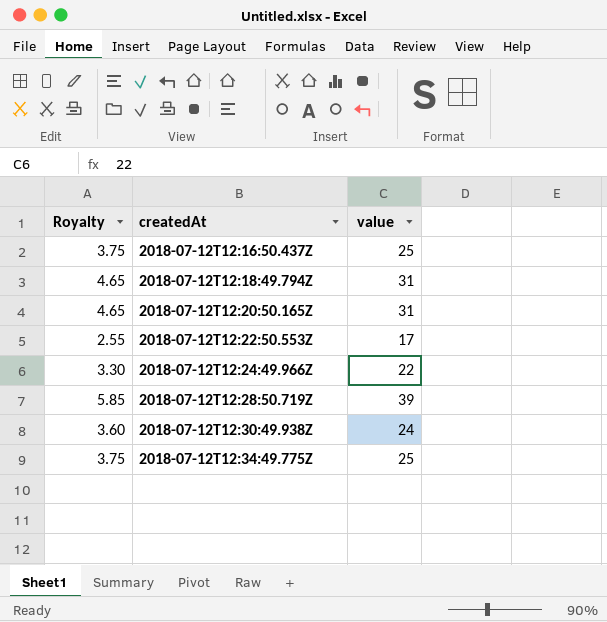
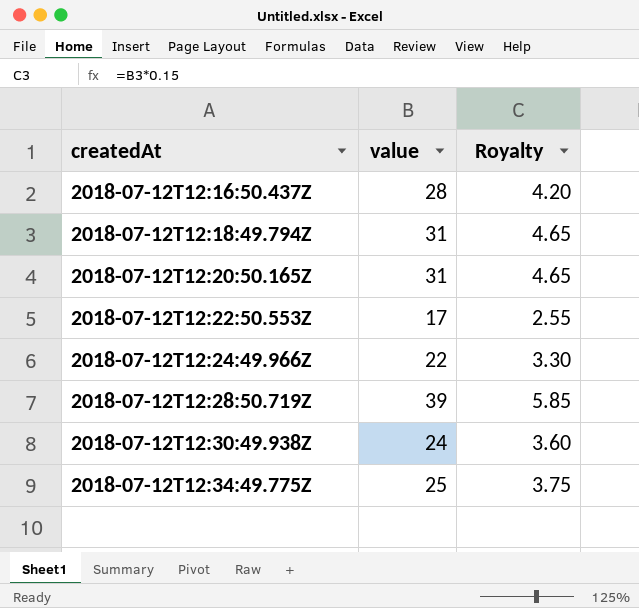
column Royalty | position: 1 -> 3
2018-07-12T12:16:50.437Z | value: 25 -> 28
2018-07-12T12:16:50.437Z | Royalty: 3.75 -> 4.20

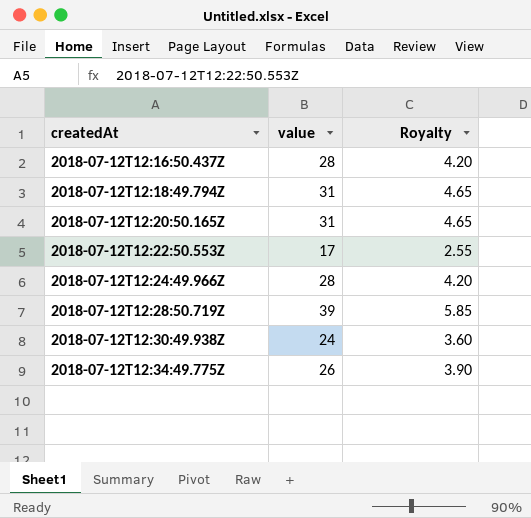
2018-07-12T12:24:49.966Z | value: 22 -> 28
2018-07-12T12:24:49.966Z | Royalty: 3.30 -> 4.20
2018-07-12T12:34:49.775Z | value: 25 -> 26
2018-07-12T12:34:49.775Z | Royalty: 3.75 -> 3.90

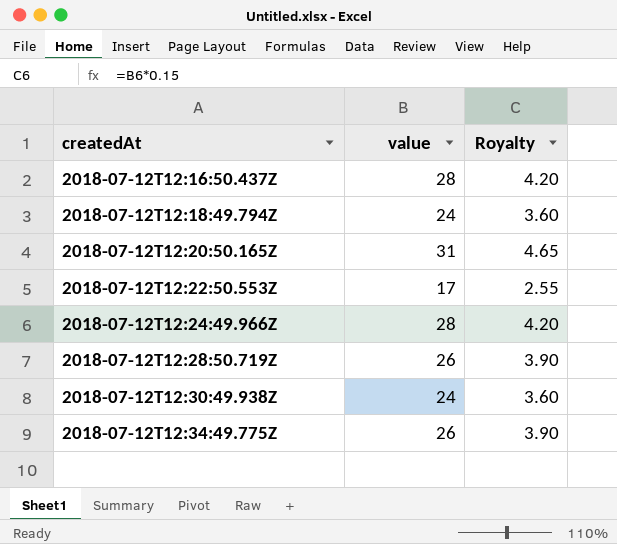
2018-07-12T12:18:49.794Z | value: 31 -> 24
2018-07-12T12:18:49.794Z | Royalty: 4.65 -> 3.60
2018-07-12T12:28:50.719Z | value: 39 -> 26
2018-07-12T12:28:50.719Z | Royalty: 5.85 -> 3.90

